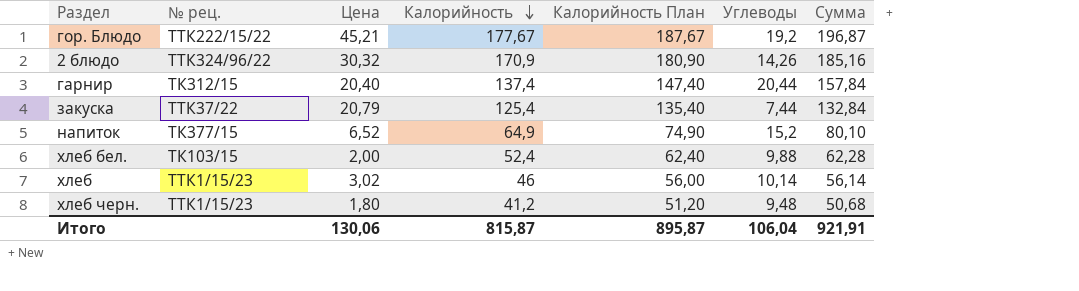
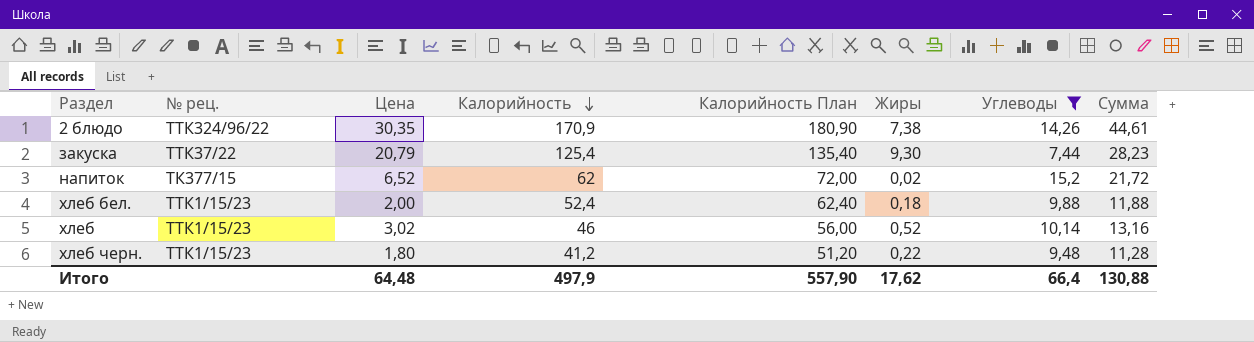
filter: none -> Углеводы <= 15,2
column Жиры | position: none -> 6
column Сумма | formula: [Калорийность] + [Углеводы] -> [Цена] + [Углеводы]
2 блюдо | Цена: 30,32 -> 30,35
напиток | Калорийность: 64,9 -> 62
напиток | Калорийность План: 74,90 -> 72,00
хлеб бел. | № рец.: ТК103/15 -> ТТК1/15/23
Итого | Цена: 130,06 -> 64,48
Итого | Калорийность: 815,87 -> 497,9
Итого | Калорийность План: 895,87 -> 557,90
Итого | Углеводы: 106,04 -> 66,4
Итого | Сумма: 921,91 -> 130,88

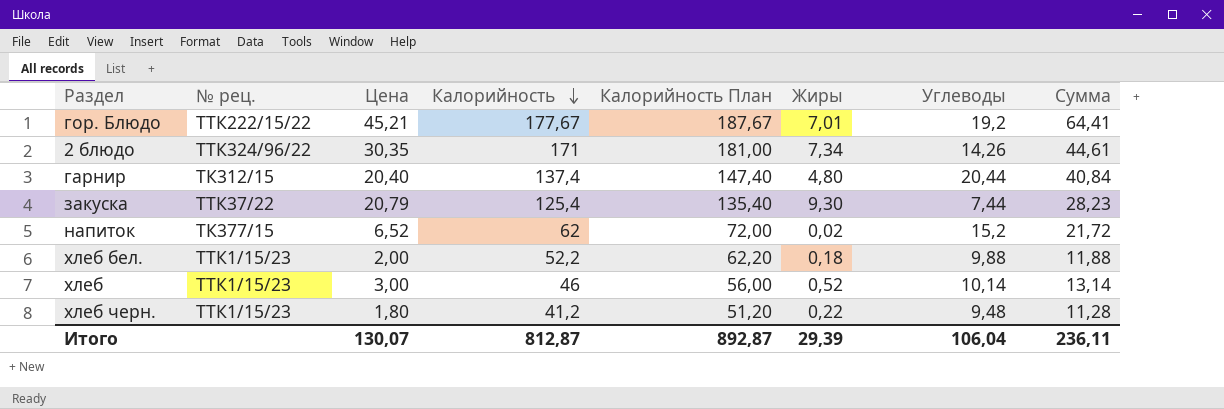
filter: Углеводы <= 15,2 -> none
2 блюдо | Калорийность: 170,9 -> 171
2 блюдо | Калорийность План: 180,90 -> 181,00
2 блюдо | Жиры: 7,38 -> 7,34
хлеб бел. | Калорийность: 52,4 -> 52,2
хлеб бел. | Калорийность План: 62,40 -> 62,20
хлеб | Цена: 3,02 -> 3,00
хлеб | Сумма: 13,16 -> 13,14
Итого | Цена: 64,48 -> 130,07
Итого | Калорийность: 497,9 -> 812,87
Итого | Калорийность План: 557,90 -> 892,87
Итого | Жиры: 17,62 -> 29,39
Итого | Углеводы: 66,4 -> 106,04
Итого | Сумма: 130,88 -> 236,11

